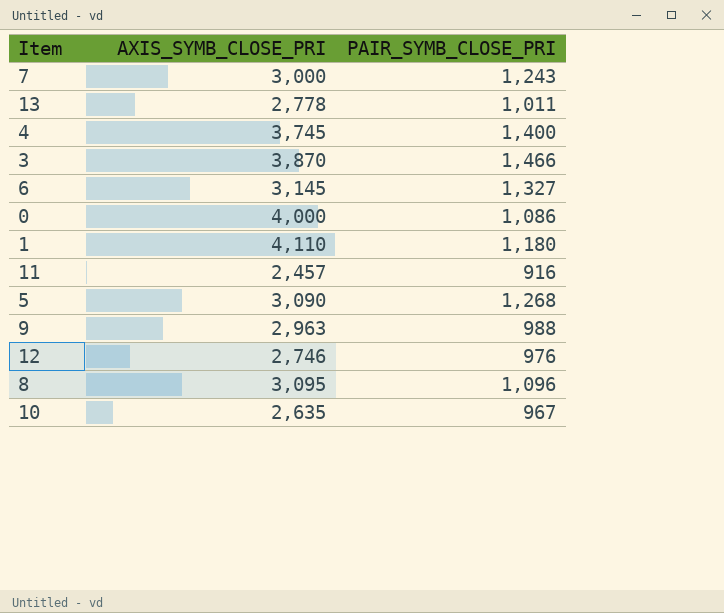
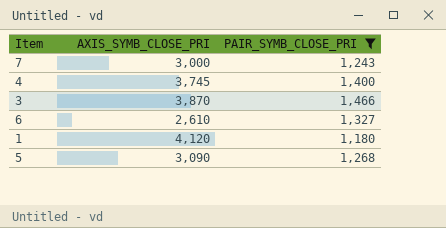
filter: none -> PAIR_SYMB_CLOSE_PRI >= 1,180
6 | AXIS_SYMB_CLOSE_PRI: 3,145 -> 2,610
1 | AXIS_SYMB_CLOSE_PRI: 4,110 -> 4,120

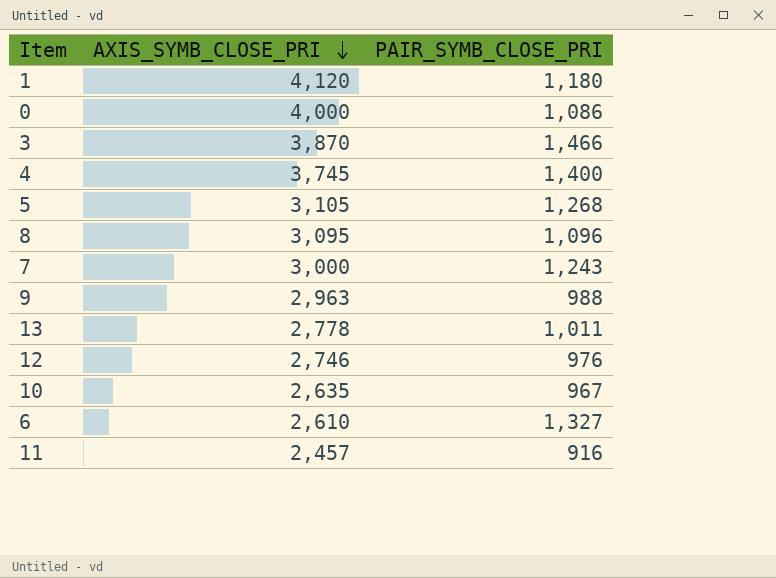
filter: PAIR_SYMB_CLOSE_PRI >= 1,180 -> none
row order: none -> AXIS_SYMB_CLOSE_PRI descending
5 | AXIS_SYMB_CLOSE_PRI: 3,090 -> 3,105

